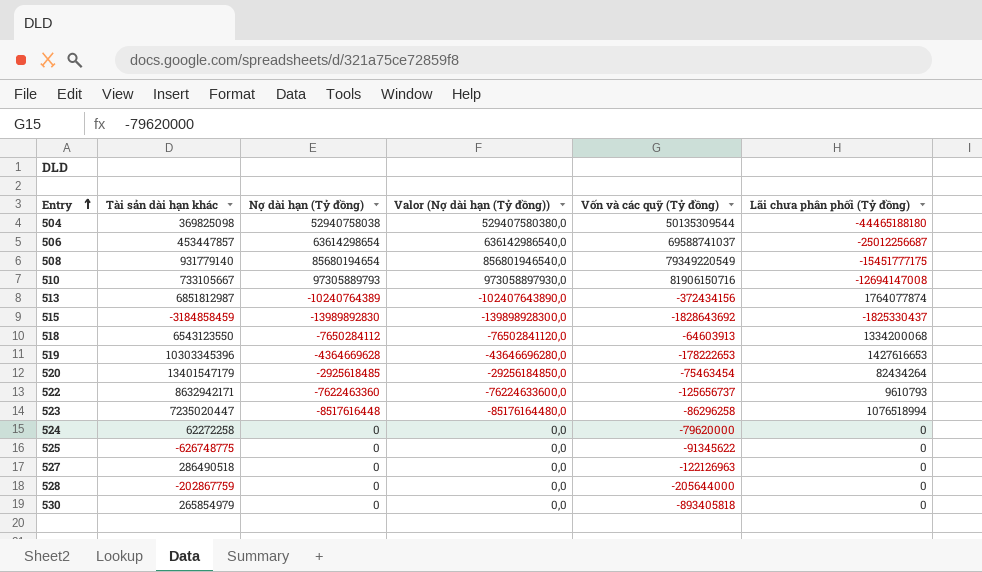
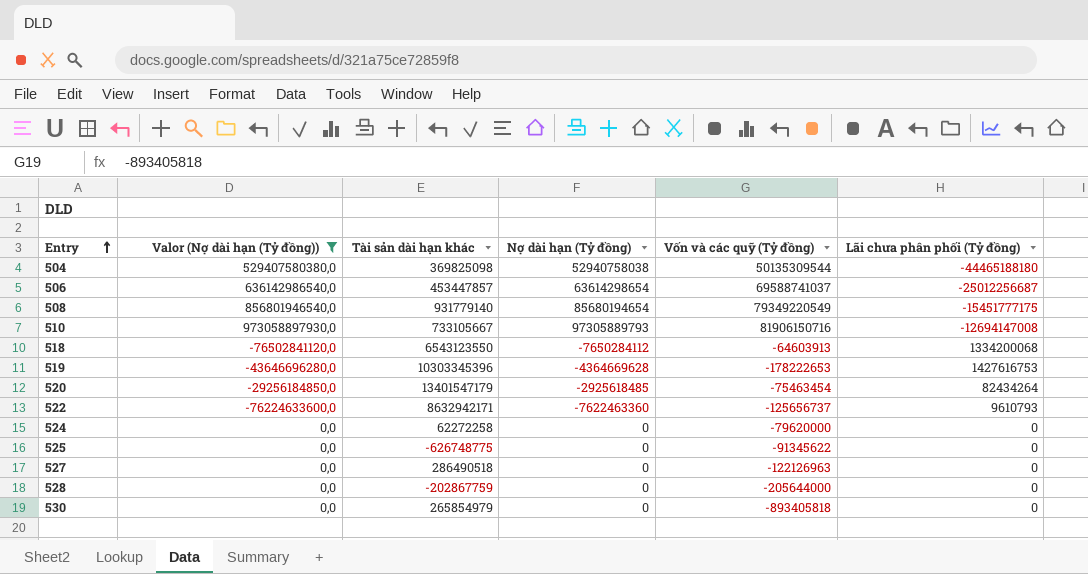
filter: none -> Valor (Nợ dài hạn (Tỷ đồng)) >= -76502841120,0
column Valor (Nợ dài hạn (Tỷ đồng)) | position: 4 -> 2
519 | Lãi chưa phân phối (Tỷ đồng): 1427616653 -> 1427616753

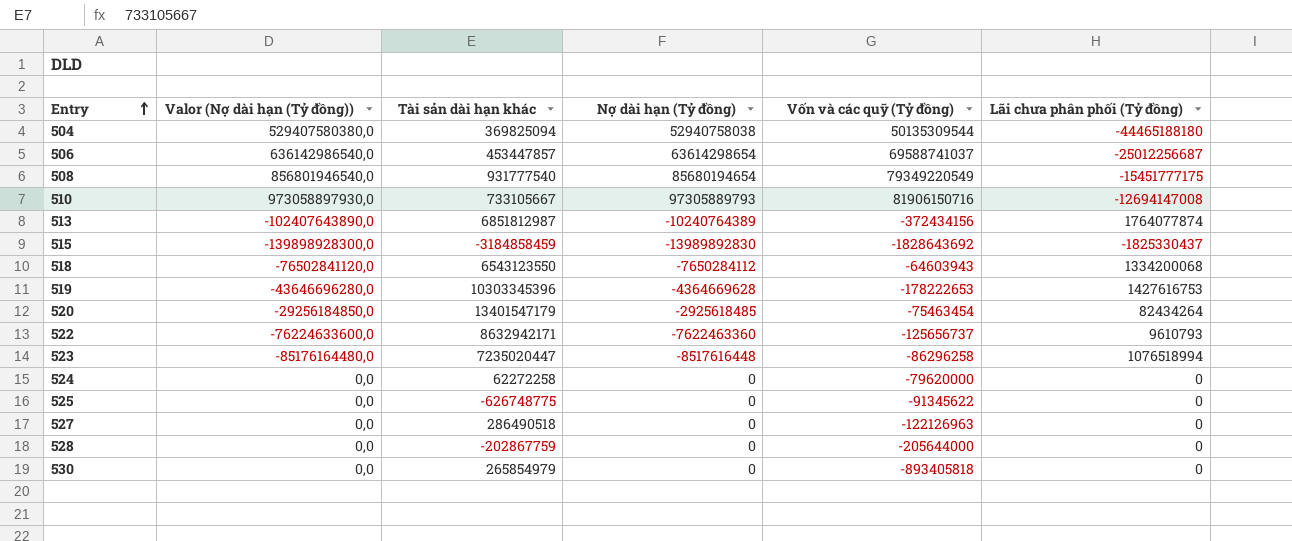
filter: Valor (Nợ dài hạn (Tỷ đồng)) >= -76502841120,0 -> none
504 | Tài sản dài hạn khác: 369825098 -> 369825094
508 | Tài sản dài hạn khác: 931779140 -> 931777540
518 | Vốn và các quỹ (Tỷ đồng): -64603913 -> -64603943

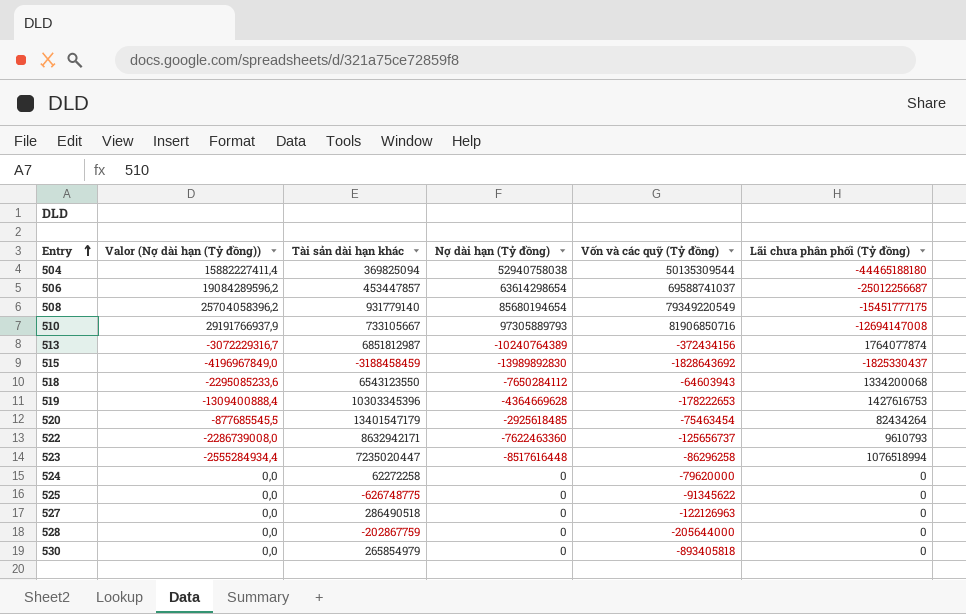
column Valor (Nợ dài hạn (Tỷ đồng)) | formula: [Nợ dài hạn (Tỷ đồng)] * 10 -> [Nợ dài hạn (Tỷ đồng)] * 0,3
508 | Tài sản dài hạn khác: 931777540 -> 931779140
510 | Vốn và các quỹ (Tỷ đồng): 81906150716 -> 81906850716
515 | Tài sản dài hạn khác: -3184858459 -> -3188458459

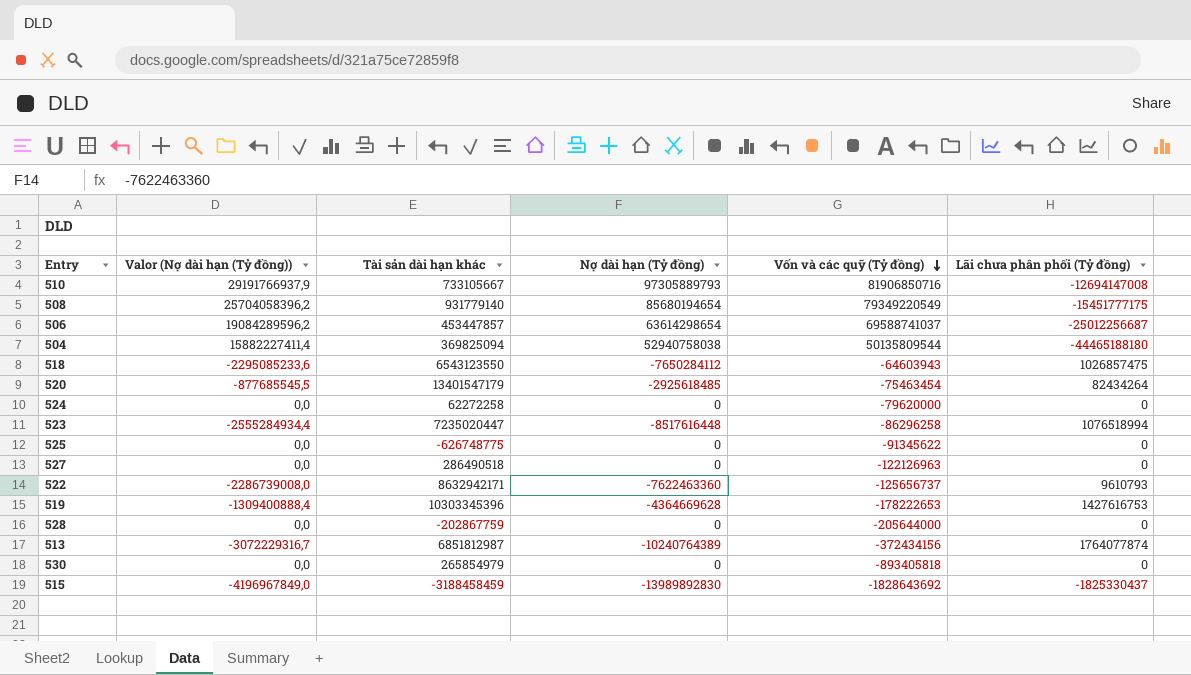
row order: Entry ascending -> Vốn và các quỹ (Tỷ đồng) descending
504 | Vốn và các quỹ (Tỷ đồng): 50135309544 -> 50135809544
518 | Lãi chưa phân phối (Tỷ đồng): 1334200068 -> 1026857475

